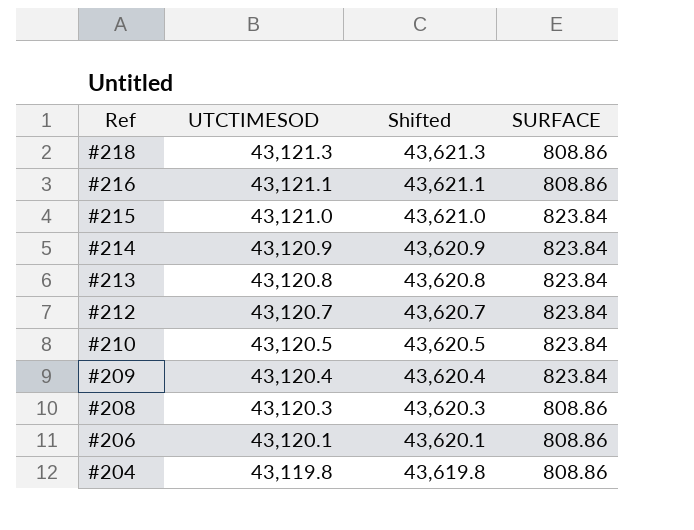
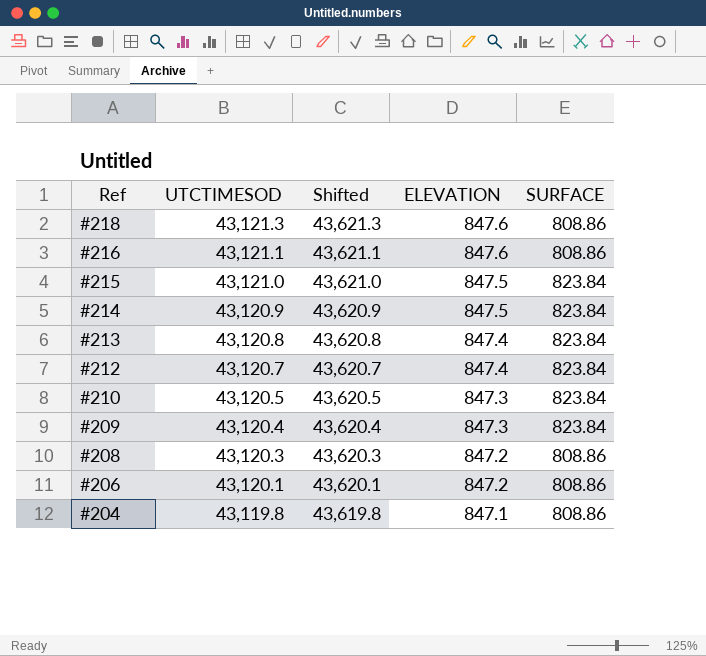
column ELEVATION | position: none -> 4

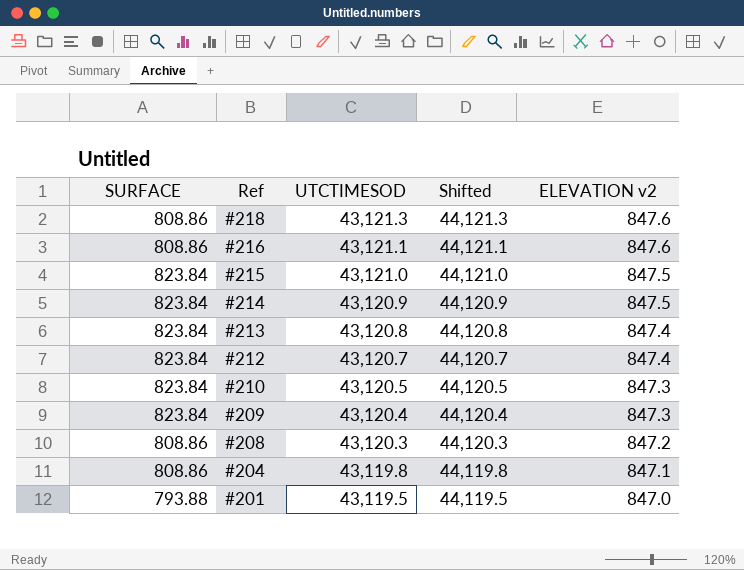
column SURFACE | position: 5 -> 1
column Shifted | formula: [UTCTIMESOD] + 500 -> [UTCTIMESOD] + 1000
column name: ELEVATION -> ELEVATION v2
row #206: 43,120.1 | 43,620.1 | 847.2 | 808.86 -> none
row #201: none -> 793.88 | 43,119.5 | 44,119.5 | 847.0

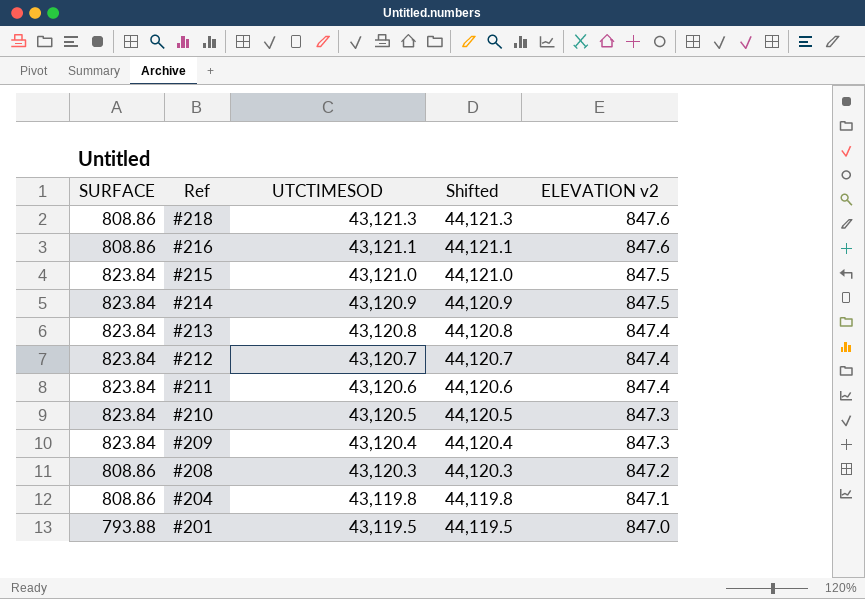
row #211: none -> 823.84 | 43,120.6 | 44,120.6 | 847.4

